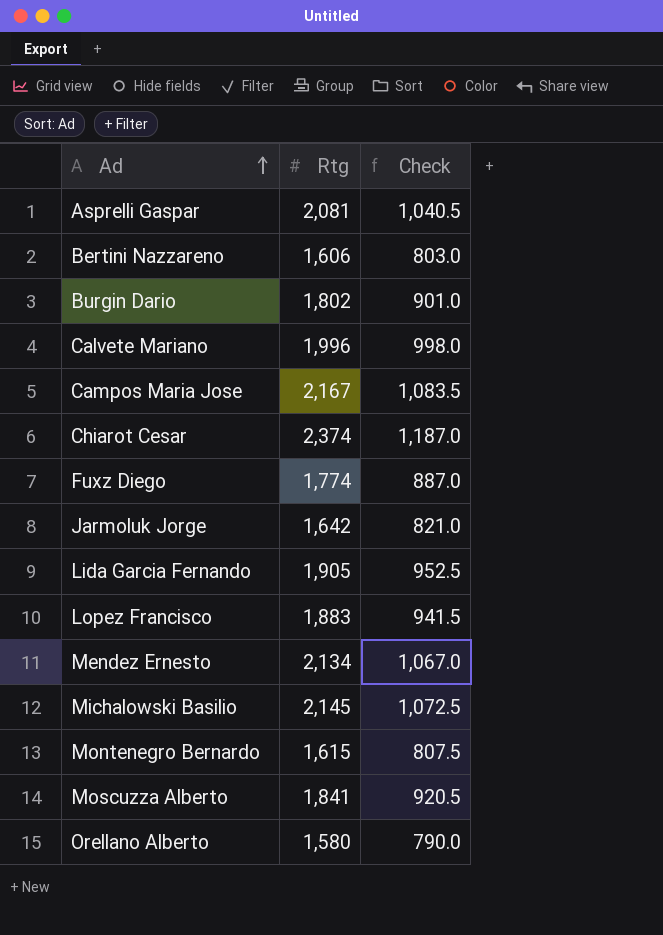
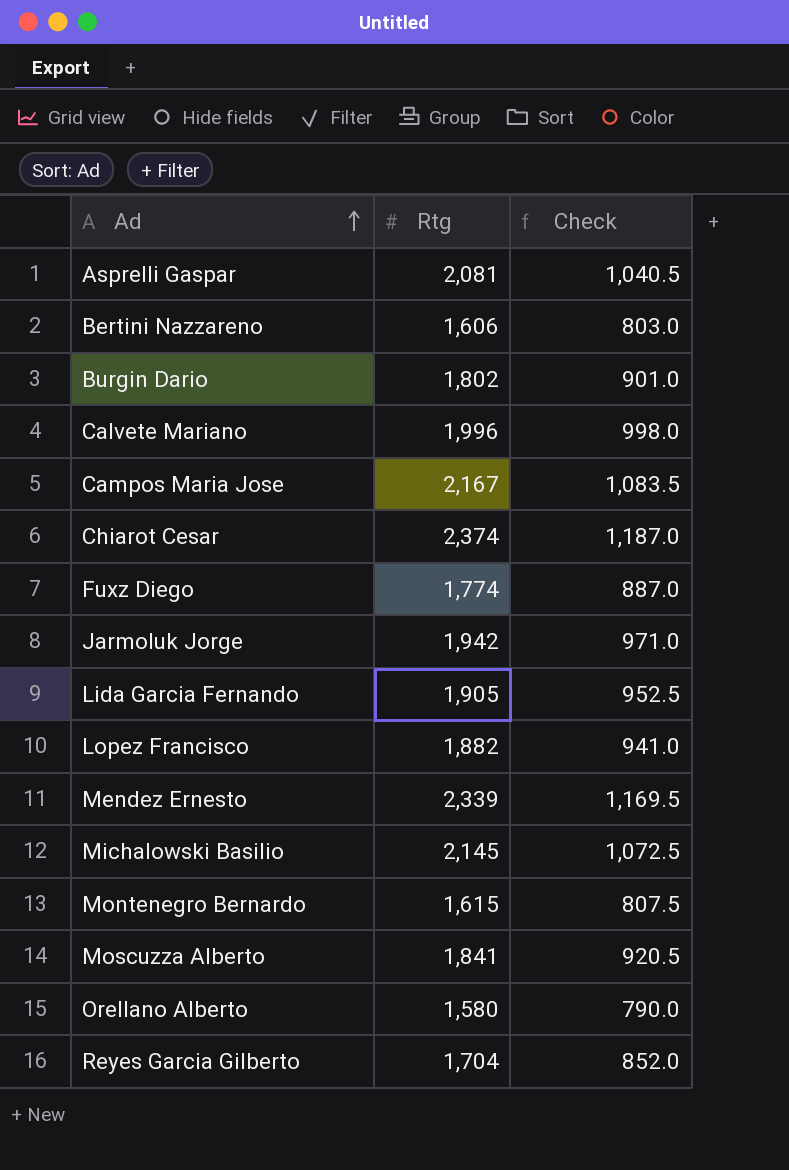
Jarmoluk Jorge | Rtg: 1,642 -> 1,942
Jarmoluk Jorge | Check: 821.0 -> 971.0
Lopez Francisco | Rtg: 1,883 -> 1,882
Lopez Francisco | Check: 941.5 -> 941.0
Mendez Ernesto | Rtg: 2,134 -> 2,339
Mendez Ernesto | Check: 1,067.0 -> 1,169.5
row Reyes Garcia Gilberto: none -> 1,704 | 852.0

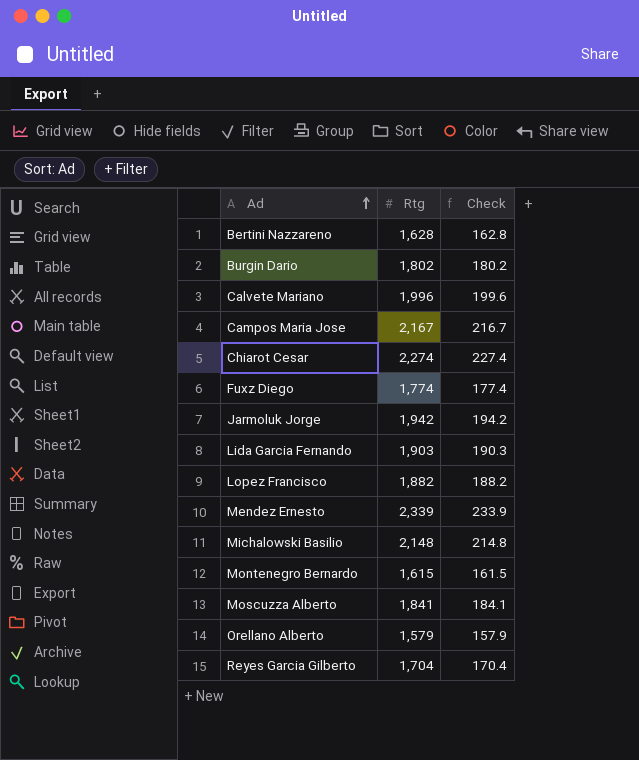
column Check | formula: [Rtg] * 0.5 -> [Rtg] * 0.1
row Asprelli Gaspar: 2,081 | 1,040.5 -> none
Bertini Nazzareno | Rtg: 1,606 -> 1,628
Chiarot Cesar | Rtg: 2,374 -> 2,274
Lida Garcia Fernando | Rtg: 1,905 -> 1,903
Michalowski Basilio | Rtg: 2,145 -> 2,148
Orellano Alberto | Rtg: 1,580 -> 1,579

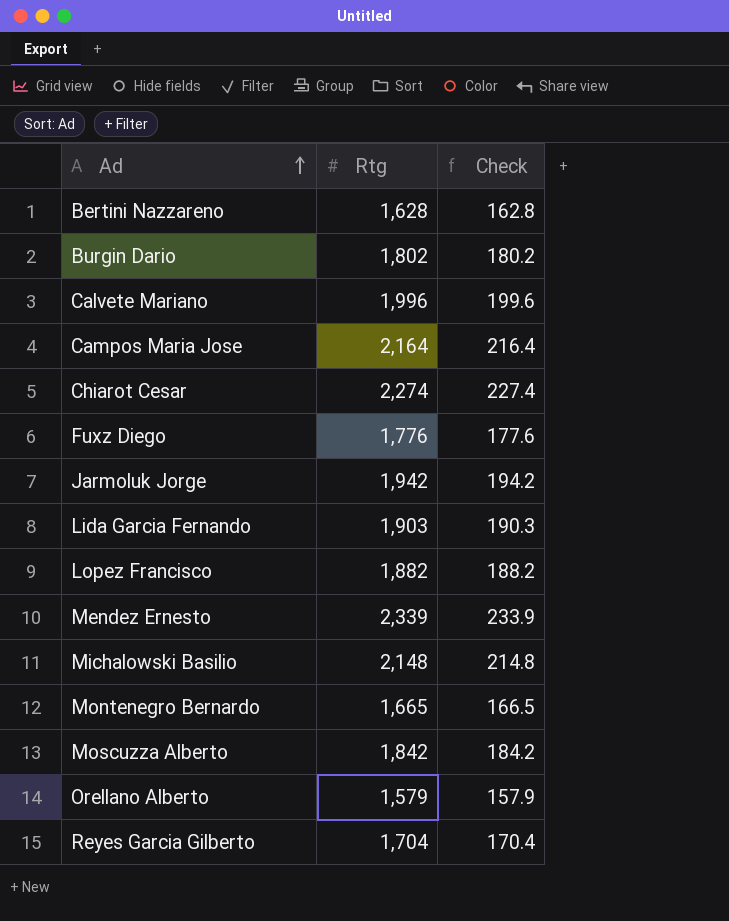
Campos Maria Jose | Rtg: 2,167 -> 2,164
Campos Maria Jose | Check: 216.7 -> 216.4
Fuxz Diego | Rtg: 1,774 -> 1,776
Fuxz Diego | Check: 177.4 -> 177.6
Montenegro Bernardo | Rtg: 1,615 -> 1,665
Montenegro Bernardo | Check: 161.5 -> 166.5
Moscuzza Alberto | Rtg: 1,841 -> 1,842
Moscuzza Alberto | Check: 184.1 -> 184.2

